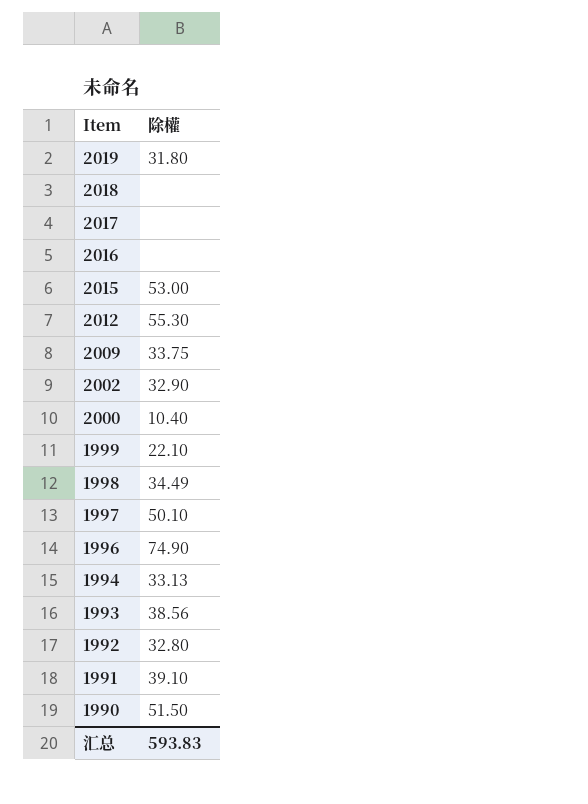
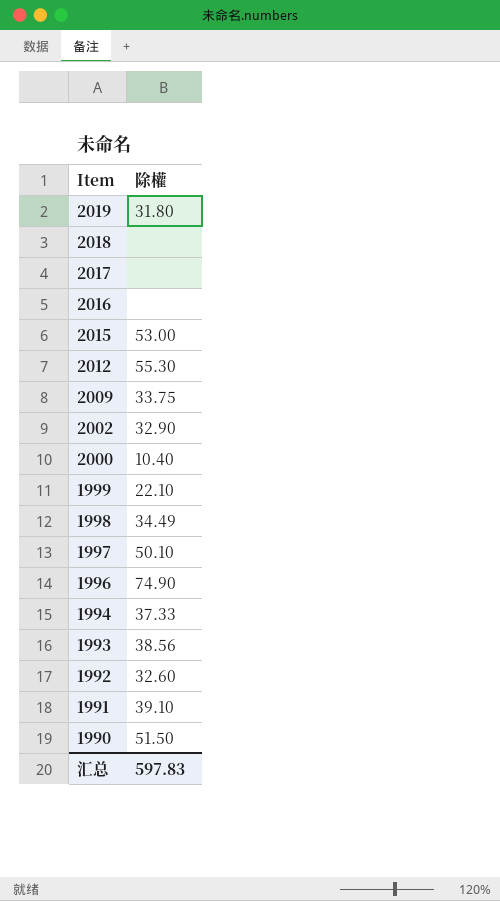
1994 | 除權: 33.13 -> 37.33
1992 | 除權: 32.80 -> 32.60
汇总 | 除權: 593.83 -> 597.83

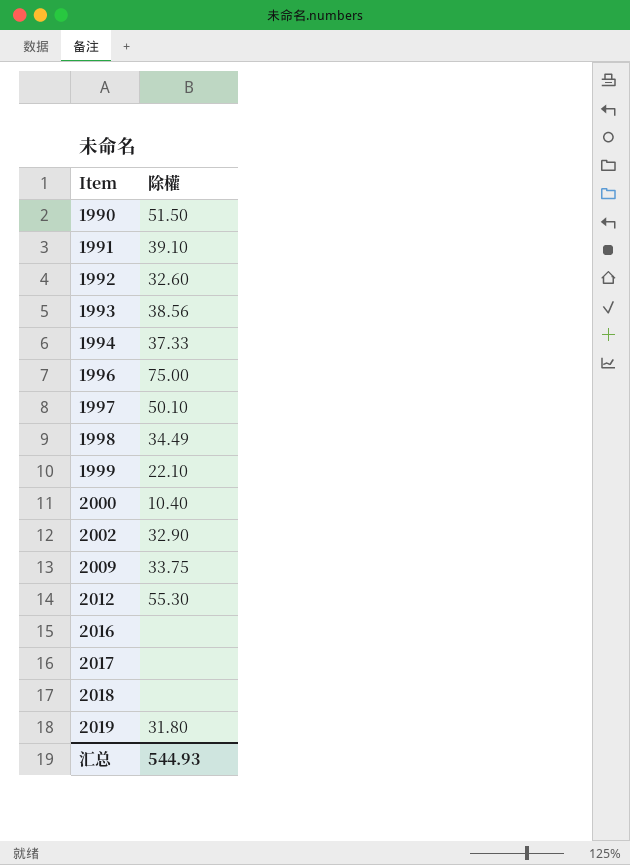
row order: Item descending -> Item ascending
row 2015: 53.00 -> none
1996 | 除權: 74.90 -> 75.00
汇总 | 除權: 597.83 -> 544.93

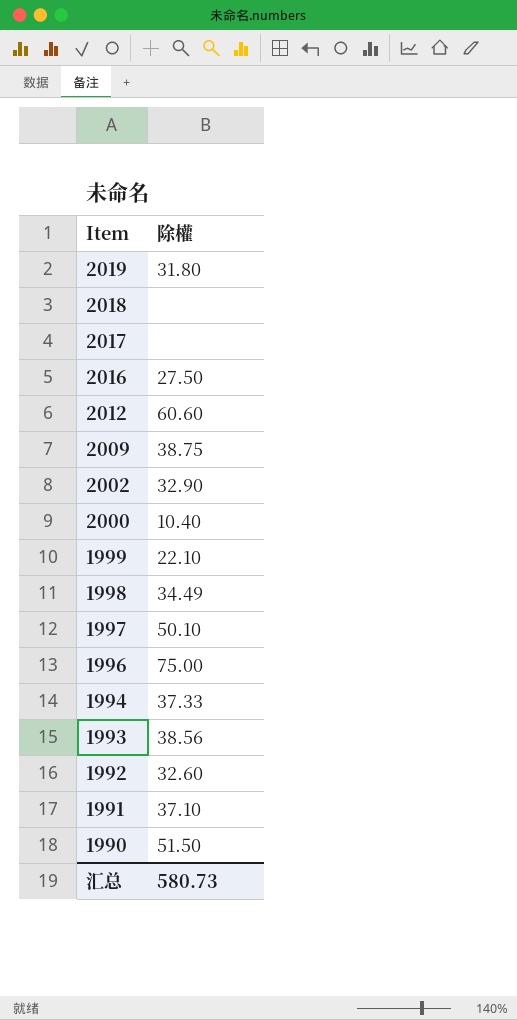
row order: Item ascending -> Item descending
2016 | 除權: none -> 27.50
2012 | 除權: 55.30 -> 60.60
2009 | 除權: 33.75 -> 38.75
1991 | 除權: 39.10 -> 37.10
汇总 | 除權: 544.93 -> 580.73

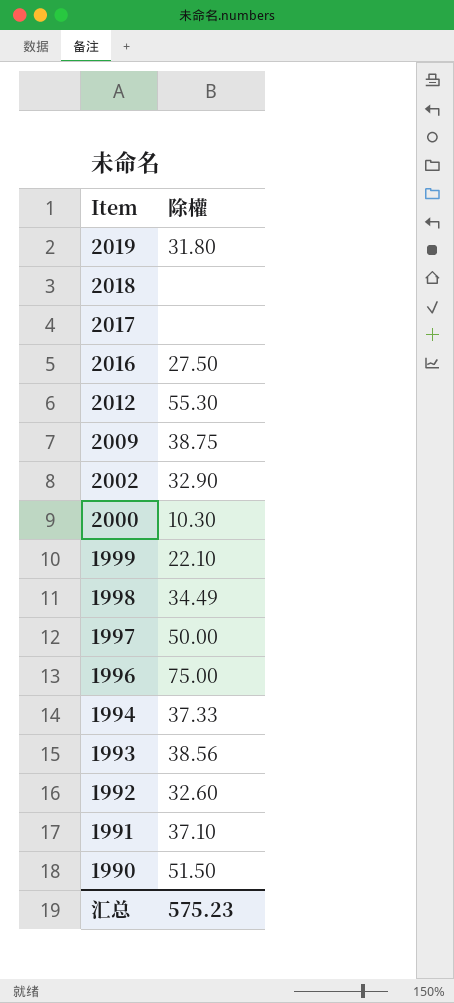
2012 | 除權: 60.60 -> 55.30
2000 | 除權: 10.40 -> 10.30
1997 | 除權: 50.10 -> 50.00
汇总 | 除權: 580.73 -> 575.23

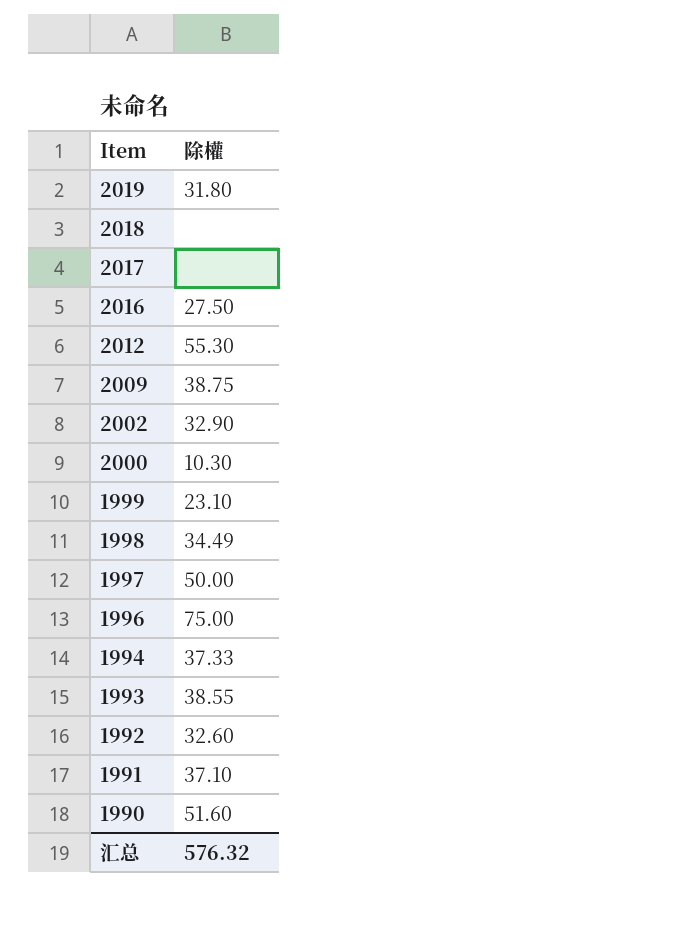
1999 | 除權: 22.10 -> 23.10
1993 | 除權: 38.56 -> 38.55
1990 | 除權: 51.50 -> 51.60
汇总 | 除權: 575.23 -> 576.32

